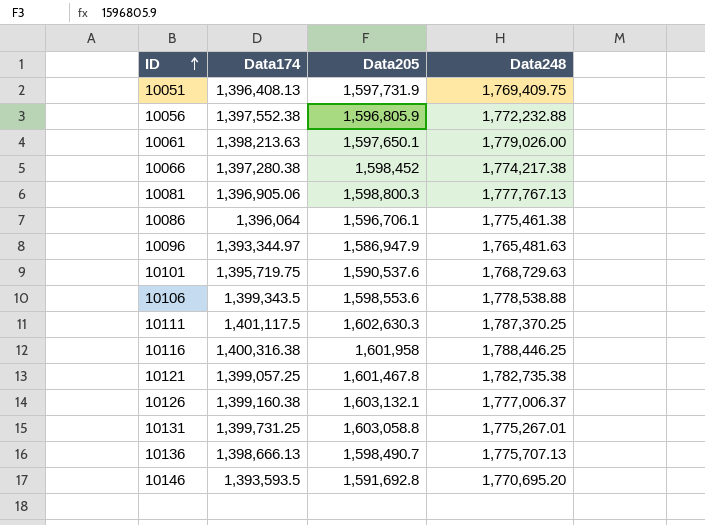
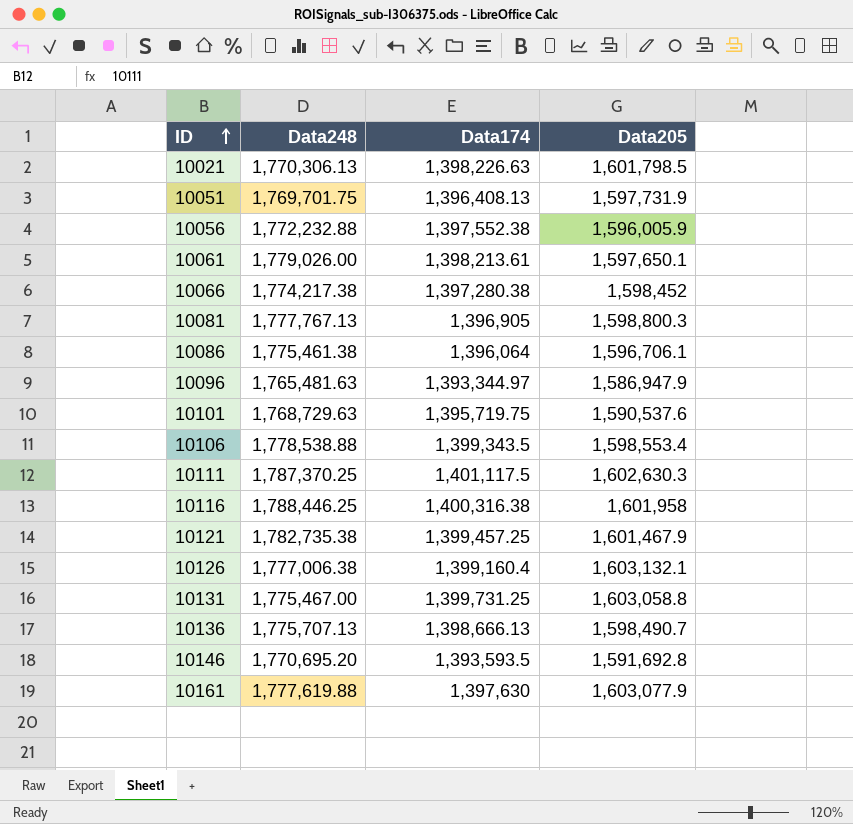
column Data248 | position: 4 -> 2
row 10021: none -> 1,770,306.13 | 1,398,226.63 | 1,601,798.5
10051 | Data248: 1,769,409.75 -> 1,769,701.75
10056 | Data205: 1,596,805.9 -> 1,596,005.9
10061 | Data174: 1,398,213.63 -> 1,398,213.61
10081 | Data174: 1,396,905.06 -> 1,396,905
10106 | Data205: 1,598,553.6 -> 1,598,553.4
10121 | Data174: 1,399,057.25 -> 1,399,457.25
10121 | Data205: 1,601,467.8 -> 1,601,467.9
10126 | Data248: 1,777,006.37 -> 1,777,006.38
10126 | Data174: 1,399,160.38 -> 1,399,160.4
10131 | Data248: 1,775,267.01 -> 1,775,467.00
row 10161: none -> 1,777,619.88 | 1,397,630 | 1,603,077.9

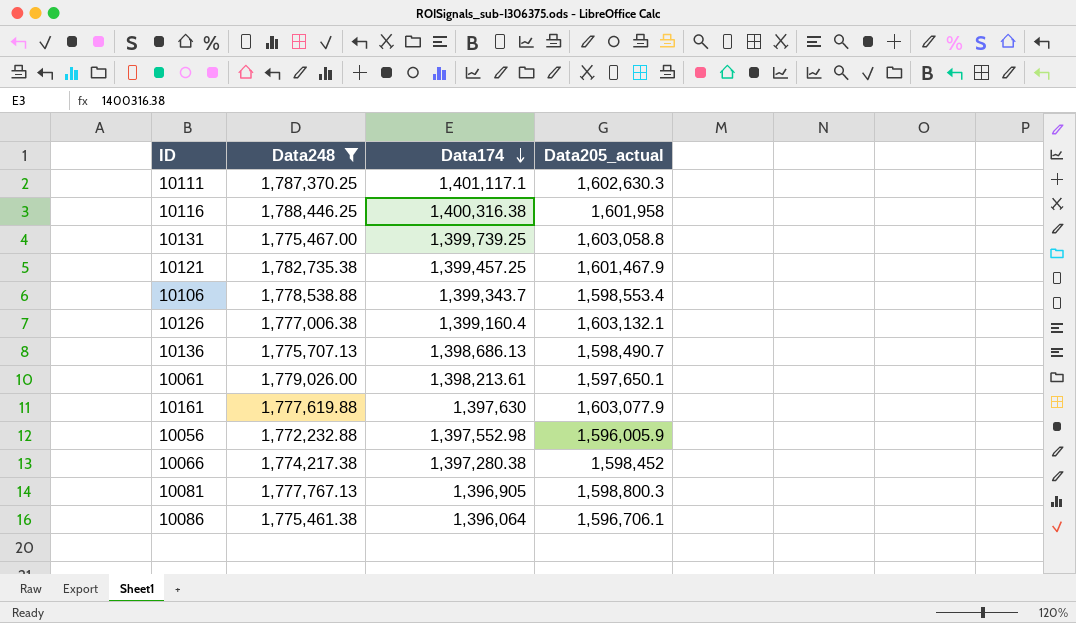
filter: none -> Data248 >= 1,772,232.88
row order: ID ascending -> Data174 descending
column name: Data205 -> Data205_actual
10111 | Data174: 1,401,117.5 -> 1,401,117.1
10131 | Data174: 1,399,731.25 -> 1,399,739.25
10106 | Data174: 1,399,343.5 -> 1,399,343.7
10136 | Data174: 1,398,666.13 -> 1,398,686.13
10056 | Data174: 1,397,552.38 -> 1,397,552.98

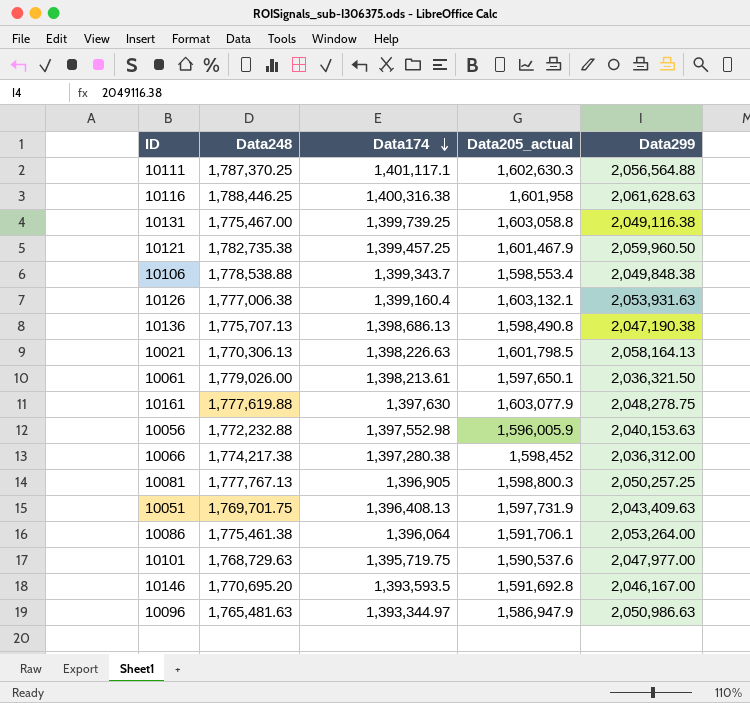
filter: Data248 >= 1,772,232.88 -> none
column Data299 | position: none -> 5
10136 | Data205_actual: 1,598,490.7 -> 1,598,490.8
10086 | Data205_actual: 1,596,706.1 -> 1,591,706.1

